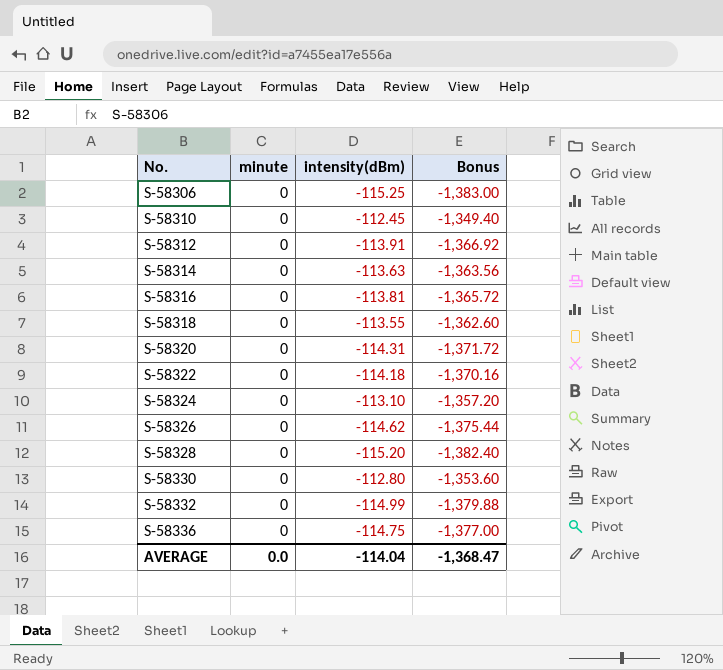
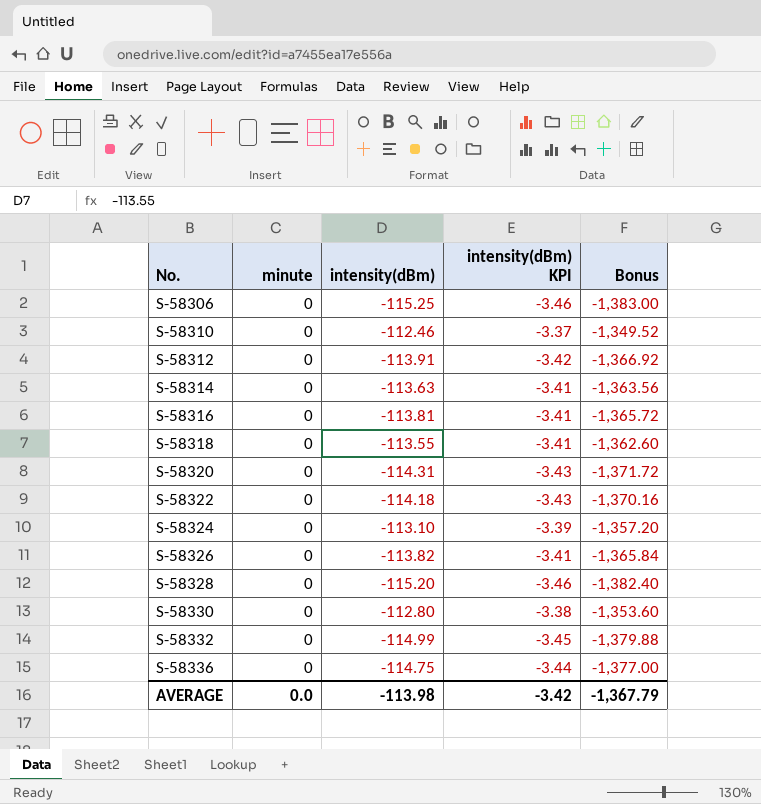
column intensity(dBm) KPI | formula: none -> [intensity(dBm)] * 0.03
S-58310 | intensity(dBm): -112.45 -> -112.46
S-58310 | Bonus: -1,349.40 -> -1,349.52
S-58326 | intensity(dBm): -114.62 -> -113.82
S-58326 | Bonus: -1,375.44 -> -1,365.84
AVERAGE | intensity(dBm): -114.04 -> -113.98
AVERAGE | Bonus: -1,368.47 -> -1,367.79

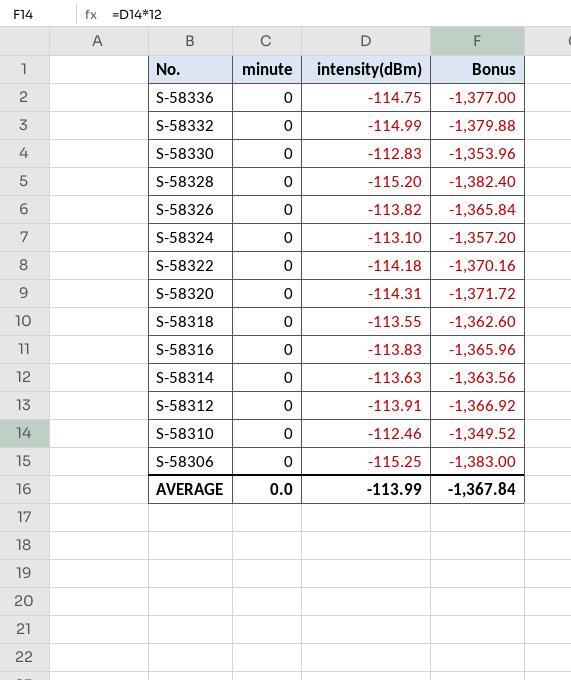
row order: No. ascending -> No. descending
column intensity(dBm) KPI | formula: [intensity(dBm)] * 0.03 -> none
S-58330 | intensity(dBm): -112.80 -> -112.83
S-58330 | Bonus: -1,353.60 -> -1,353.96
S-58316 | intensity(dBm): -113.81 -> -113.83
S-58316 | Bonus: -1,365.72 -> -1,365.96
AVERAGE | intensity(dBm): -113.98 -> -113.99
AVERAGE | Bonus: -1,367.79 -> -1,367.84

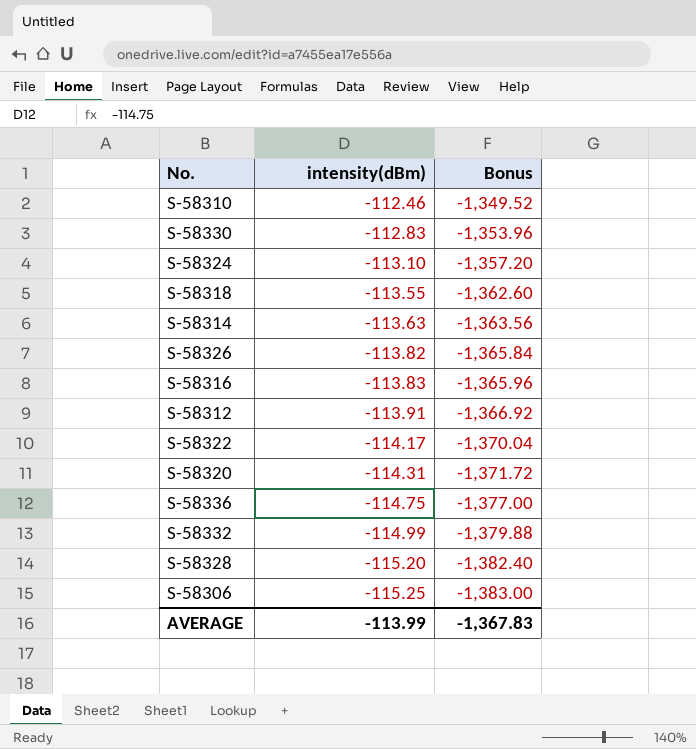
row order: No. descending -> intensity(dBm) descending
column minute | position: 2 -> none
S-58322 | intensity(dBm): -114.18 -> -114.17
S-58322 | Bonus: -1,370.16 -> -1,370.04
AVERAGE | Bonus: -1,367.84 -> -1,367.83

